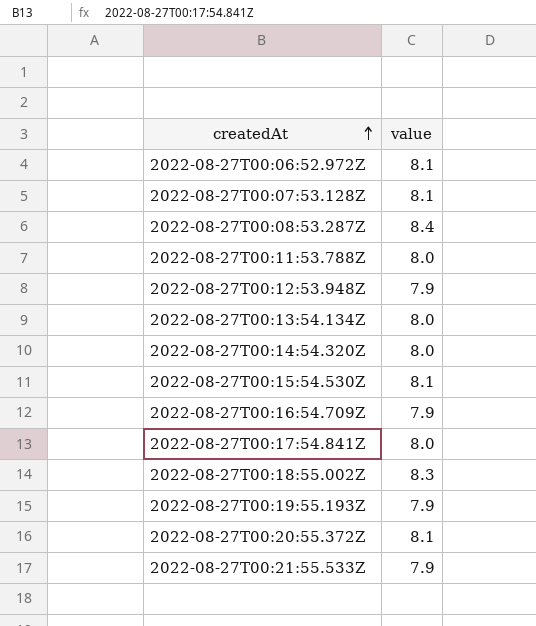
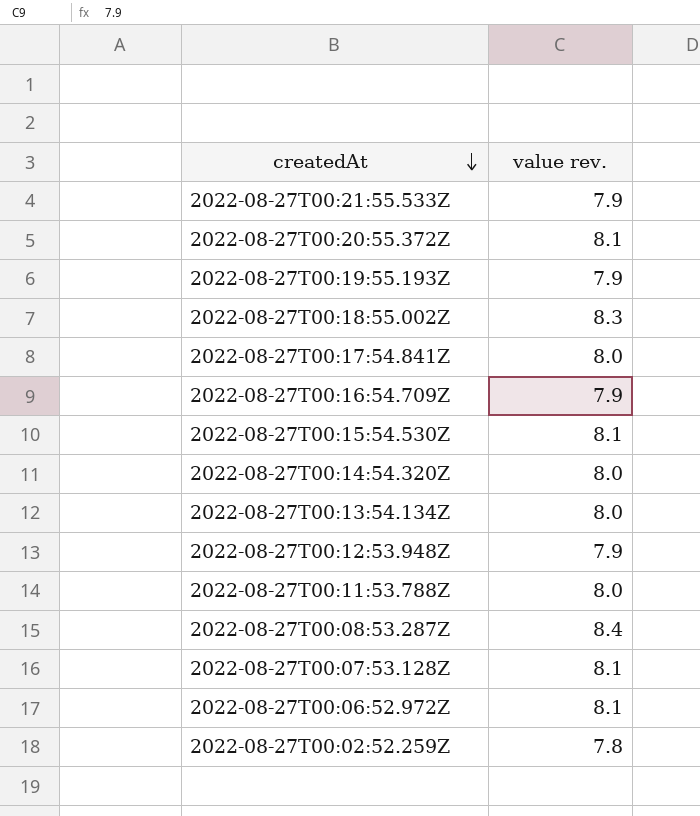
row order: createdAt ascending -> createdAt descending
column name: value -> value rev.
row 2022-08-27T00:02:52.259Z: none -> 7.8

